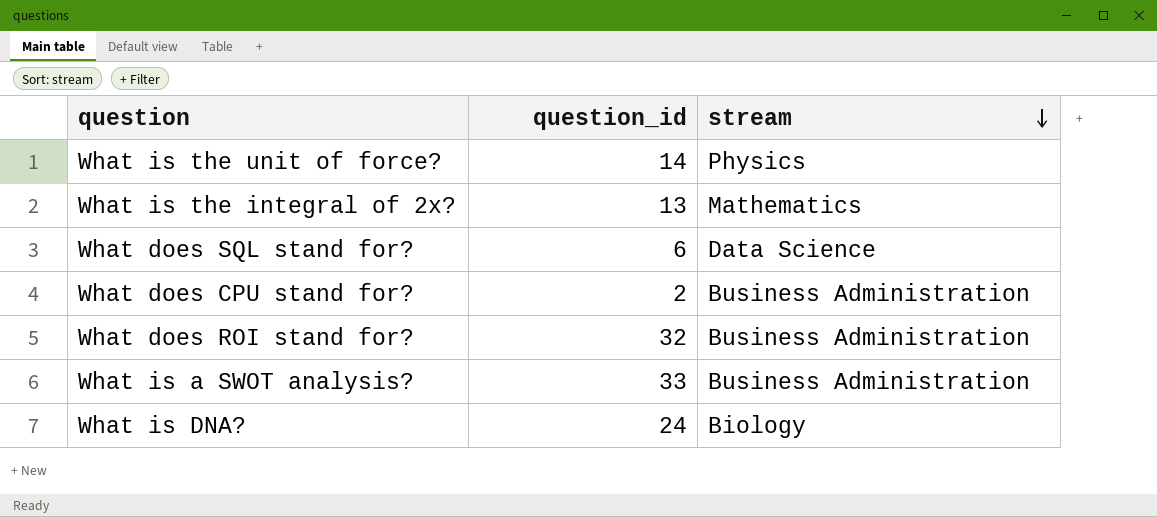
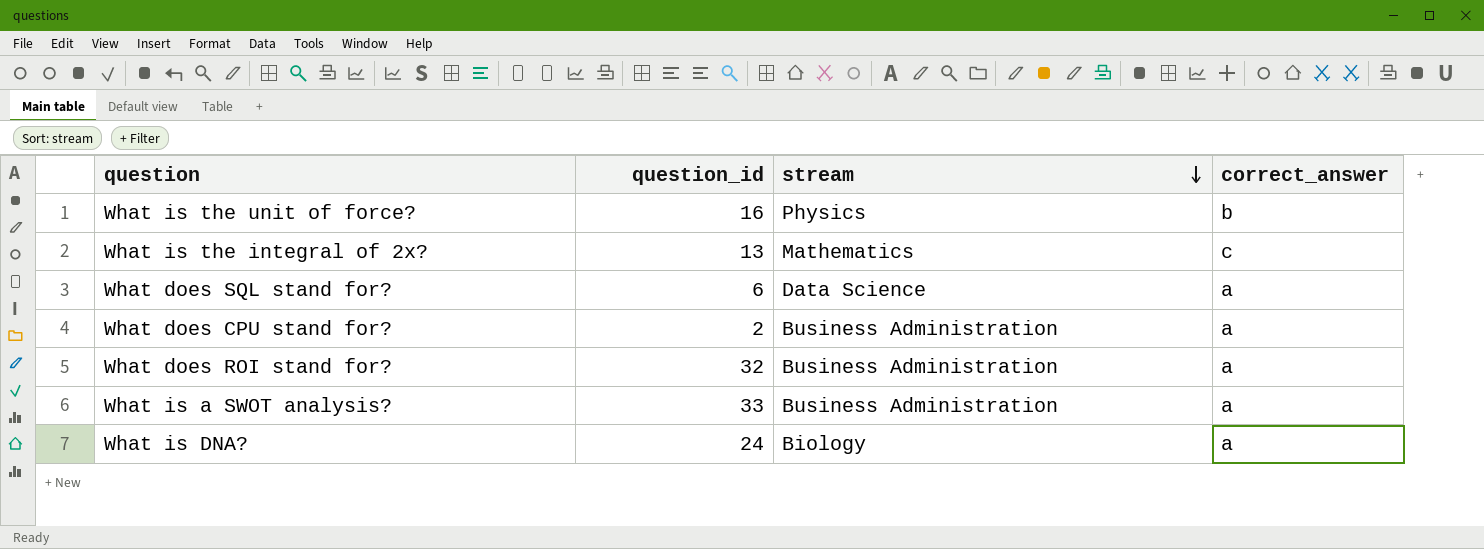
column correct_answer | position: none -> 4
What is the unit of force? | question_id: 14 -> 16

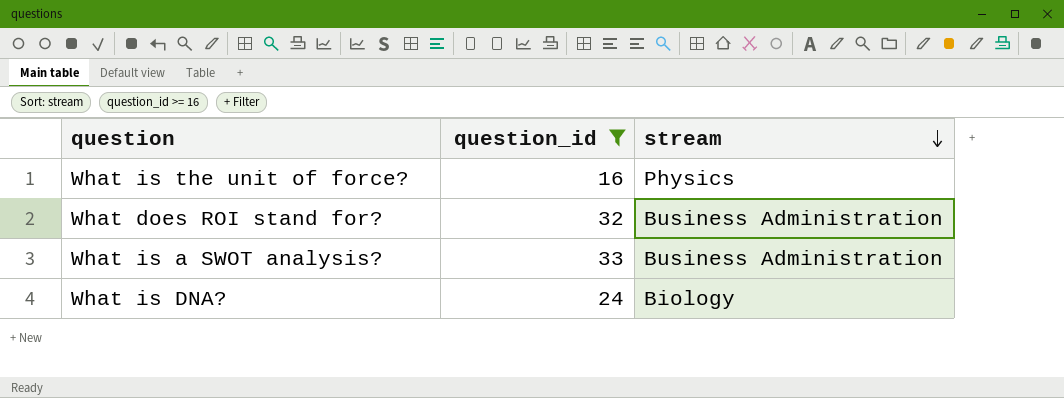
filter: none -> question_id >= 16
column correct_answer | position: 4 -> none

